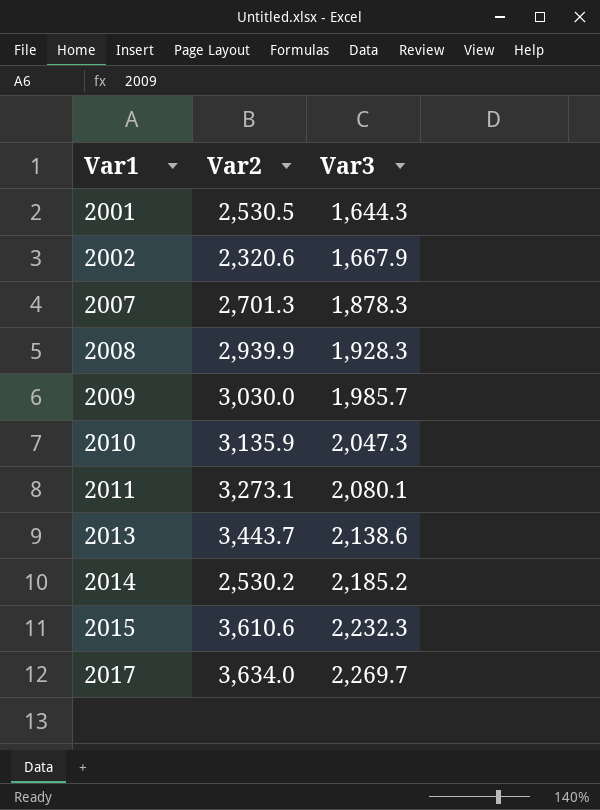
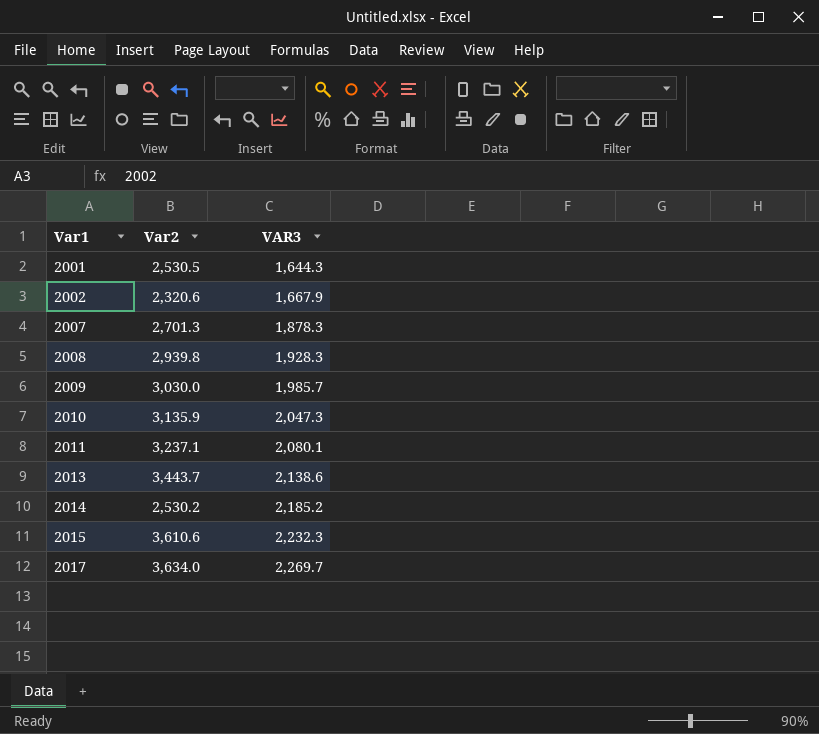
column name: Var3 -> VAR3
2008 | Var2: 2,939.9 -> 2,939.8
2011 | Var2: 3,273.1 -> 3,237.1

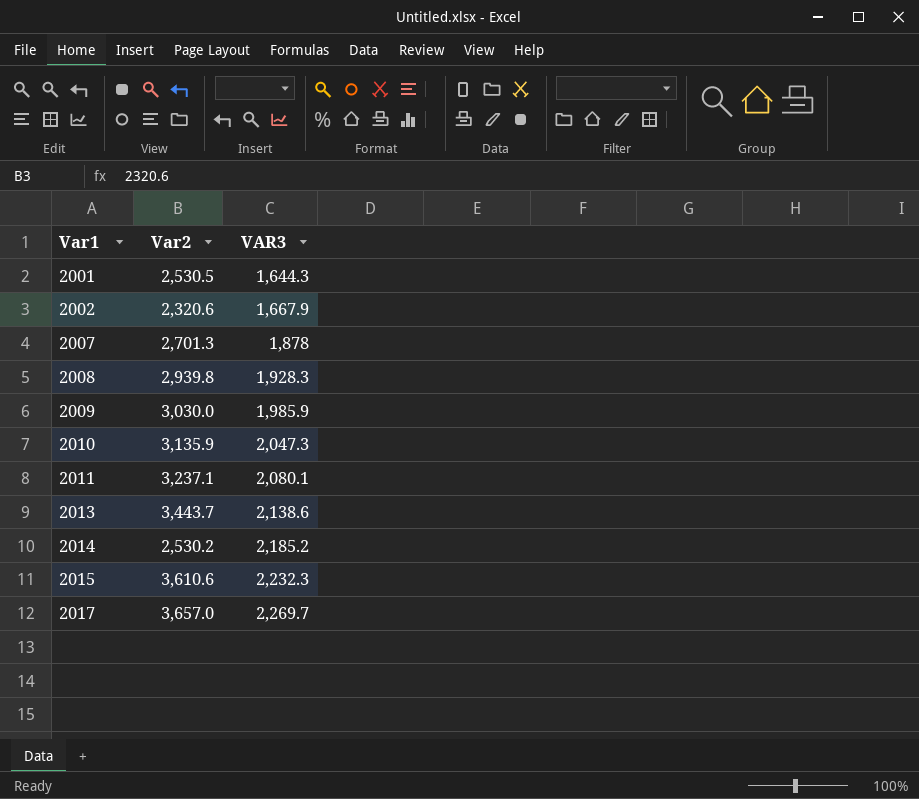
2007 | VAR3: 1,878.3 -> 1,878
2009 | VAR3: 1,985.7 -> 1,985.9
2017 | Var2: 3,634.0 -> 3,657.0

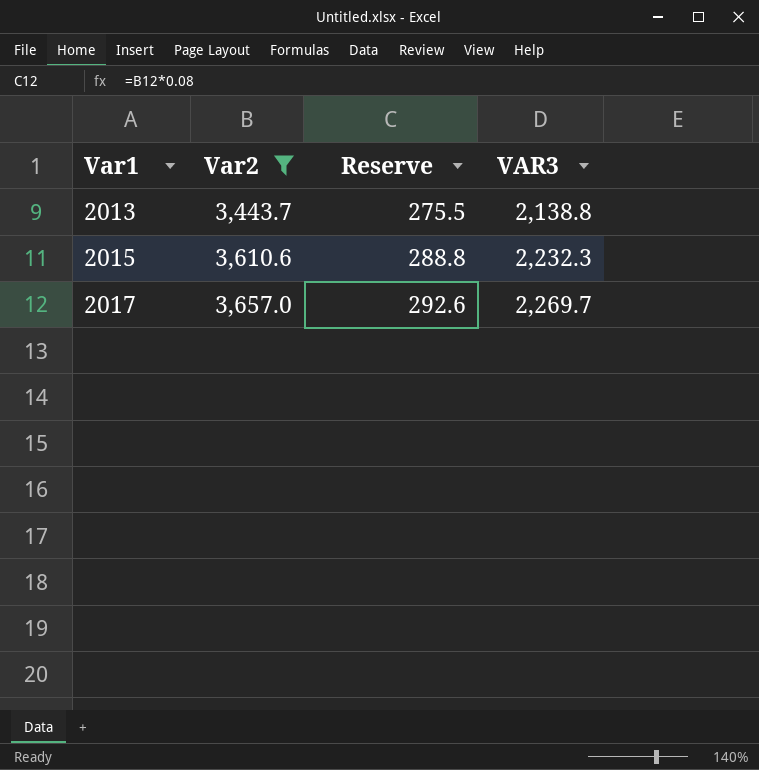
filter: none -> Var2 >= 3,443.7
column Reserve | formula: none -> [Var2] * 0.08
2013 | VAR3: 2,138.6 -> 2,138.8

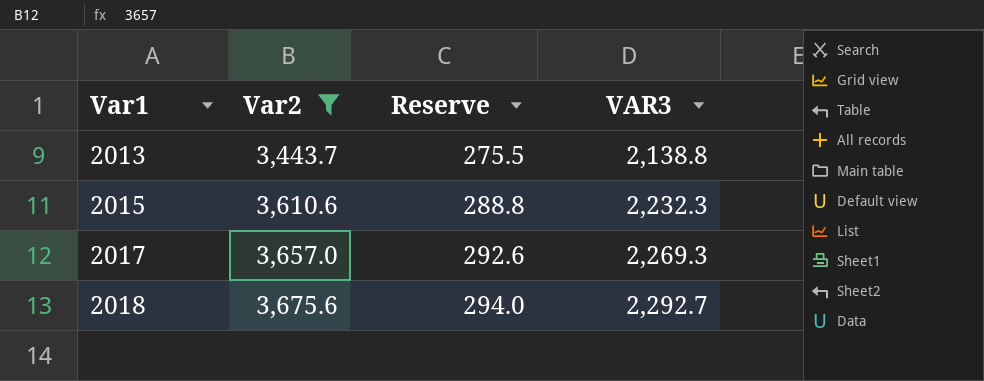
2017 | VAR3: 2,269.7 -> 2,269.3
row 2018: none -> 3,675.6 | 294.0 | 2,292.7

